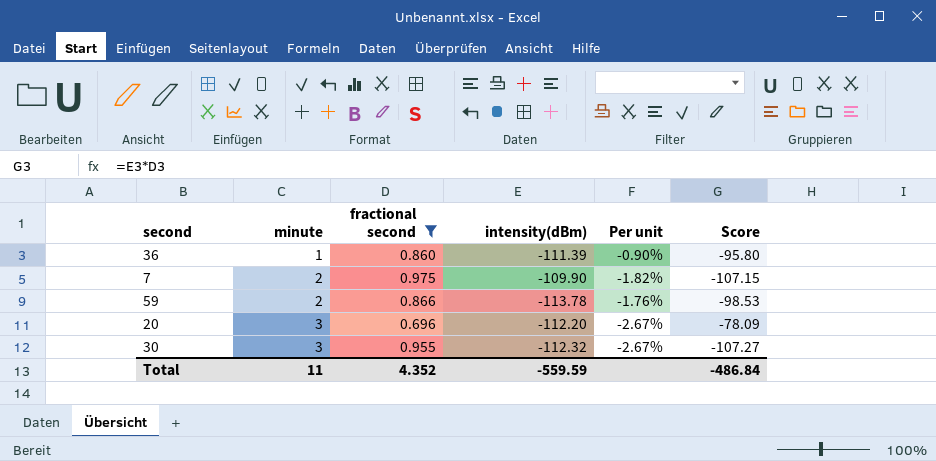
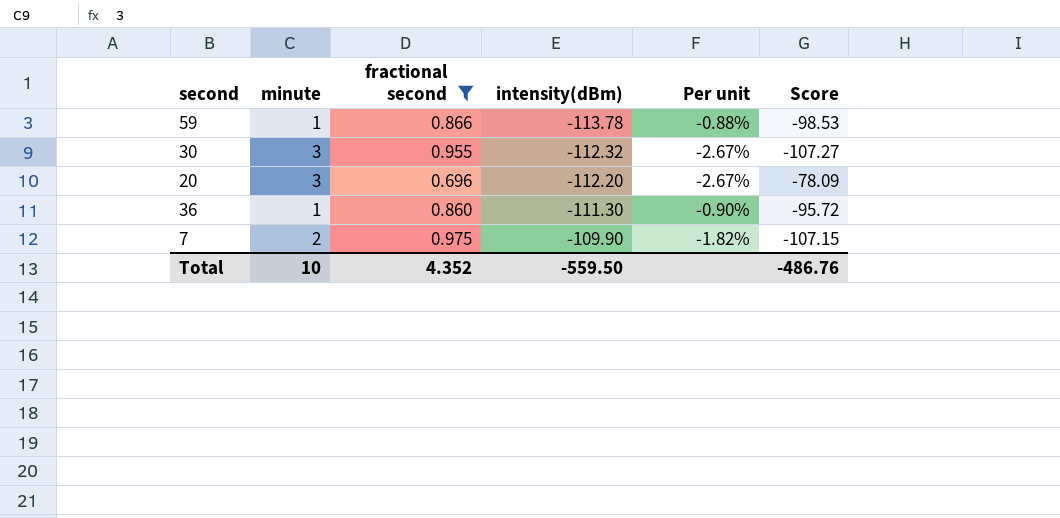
row order: minute ascending -> intensity(dBm) ascending
59 | minute: 2 -> 1
59 | Per unit: -1.76% -> -0.88%
36 | intensity(dBm): -111.39 -> -111.30
36 | Score: -95.80 -> -95.72
Total | minute: 11 -> 10
Total | intensity(dBm): -559.59 -> -559.50
Total | Score: -486.84 -> -486.76

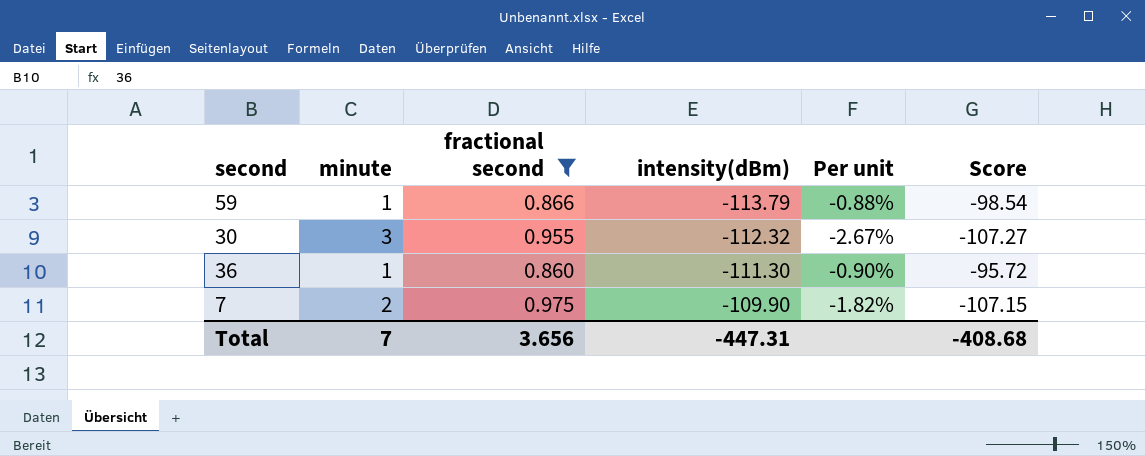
row 20: 3 | 0.696 | -112.20 | -2.67% | -78.09 -> none
59 | intensity(dBm): -113.78 -> -113.79
59 | Score: -98.53 -> -98.54
Total | minute: 10 -> 7
Total | fractional second: 4.352 -> 3.656
Total | intensity(dBm): -559.50 -> -447.31
Total | Score: -486.76 -> -408.68

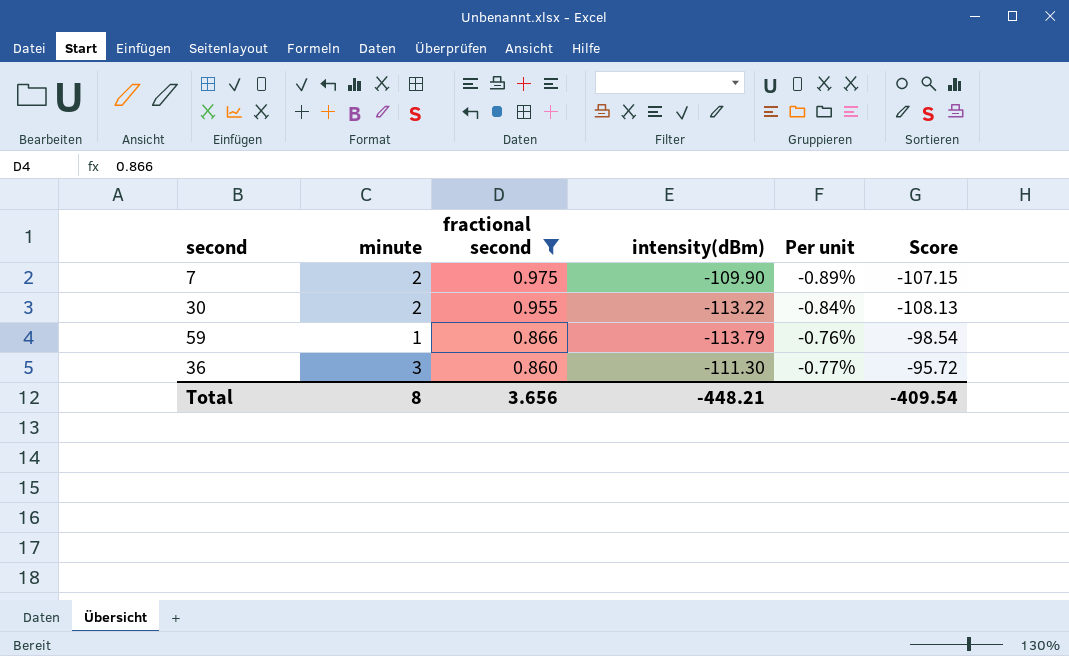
row order: intensity(dBm) ascending -> fractional second descending
column Per unit | formula: [minute] / [intensity(dBm)] -> [fractional second] / [intensity(dBm)]
30 | minute: 3 -> 2
30 | intensity(dBm): -112.32 -> -113.22
30 | Score: -107.27 -> -108.13
36 | minute: 1 -> 3
Total | minute: 7 -> 8
Total | intensity(dBm): -447.31 -> -448.21
Total | Score: -408.68 -> -409.54

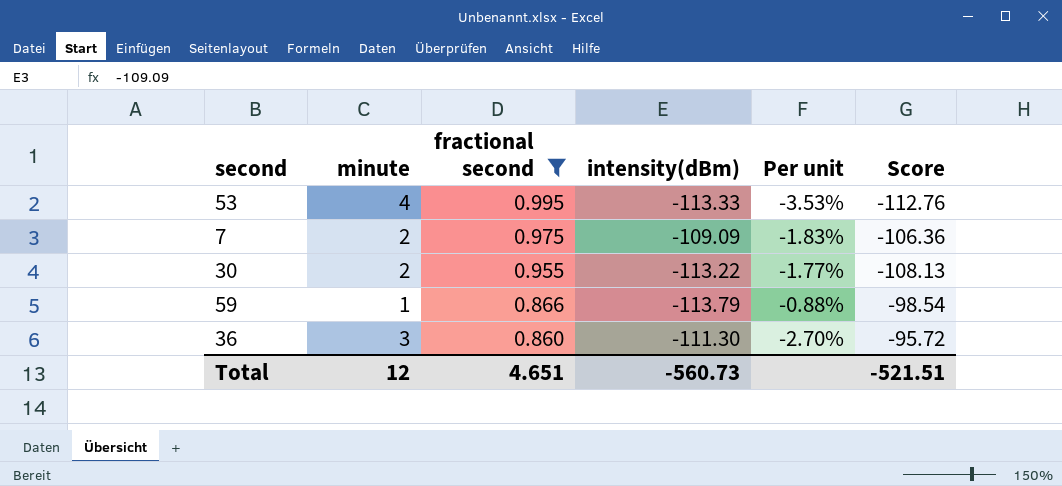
column Per unit | formula: [fractional second] / [intensity(dBm)] -> [minute] / [intensity(dBm)]
row 53: none -> 4 | 0.995 | -113.33 | -3.53% | -112.76
7 | intensity(dBm): -109.90 -> -109.09
7 | Score: -107.15 -> -106.36
Total | minute: 8 -> 12
Total | fractional second: 3.656 -> 4.651
Total | intensity(dBm): -448.21 -> -560.73
Total | Score: -409.54 -> -521.51

